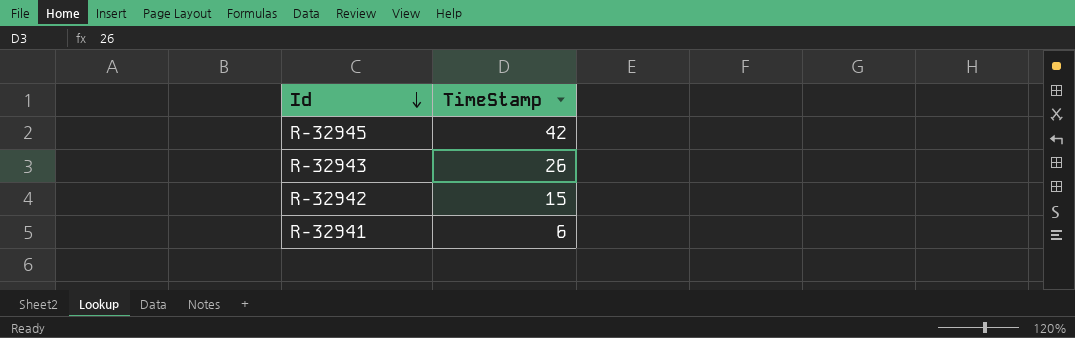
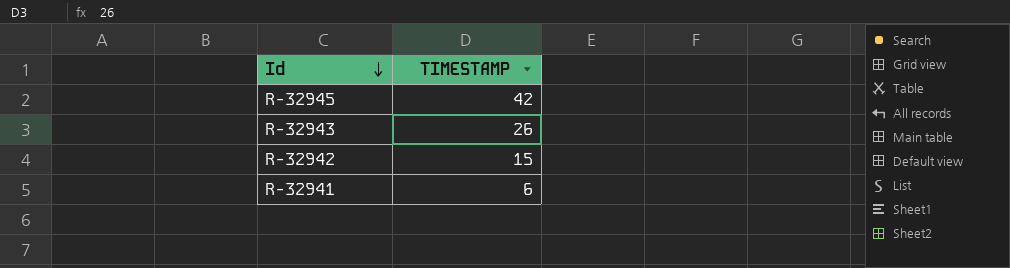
column name: TimeStamp -> TIMESTAMP

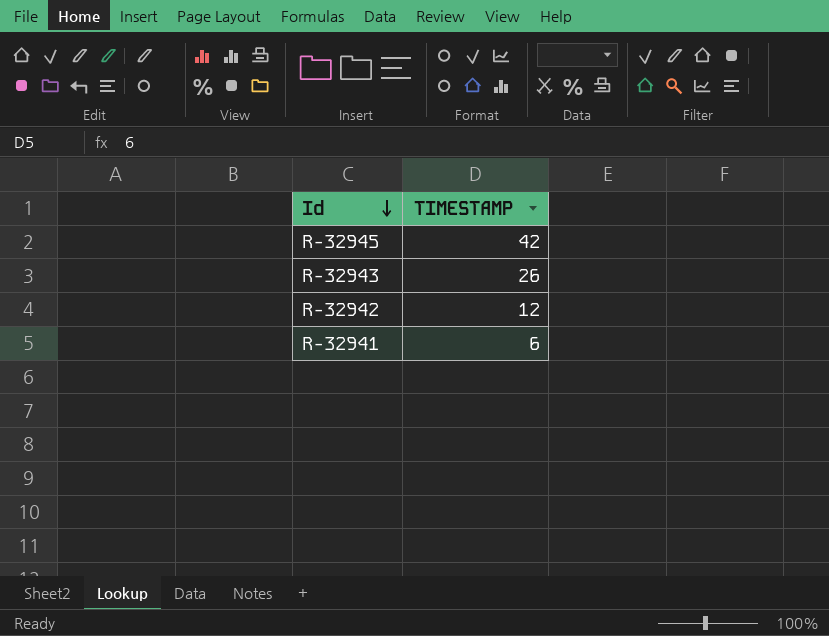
R-32942 | TIMESTAMP: 15 -> 12

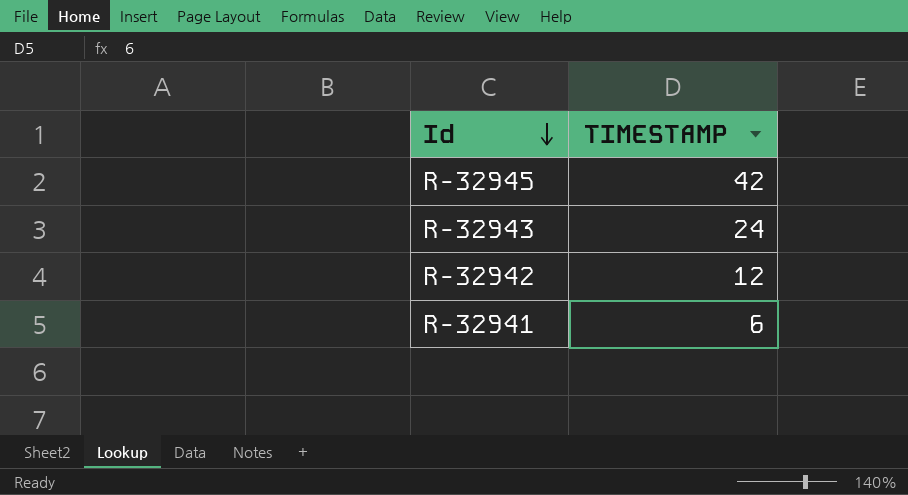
R-32943 | TIMESTAMP: 26 -> 24

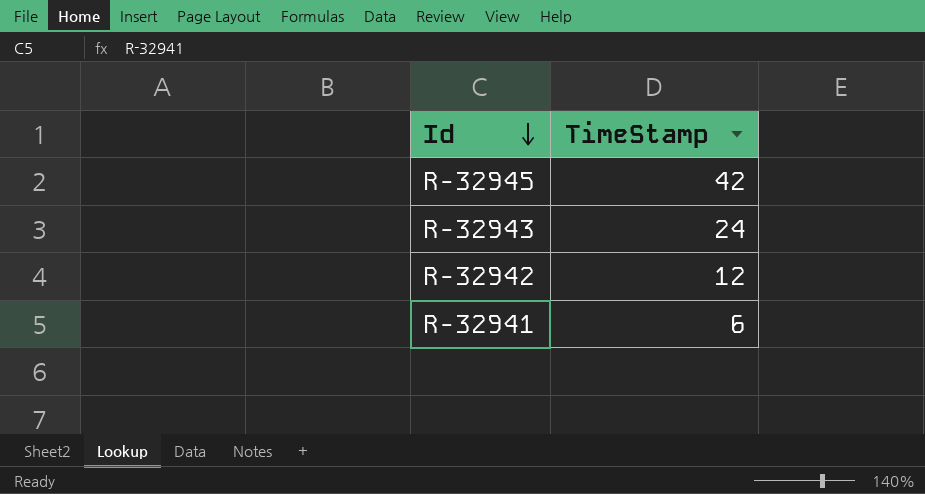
column name: TIMESTAMP -> TimeStamp

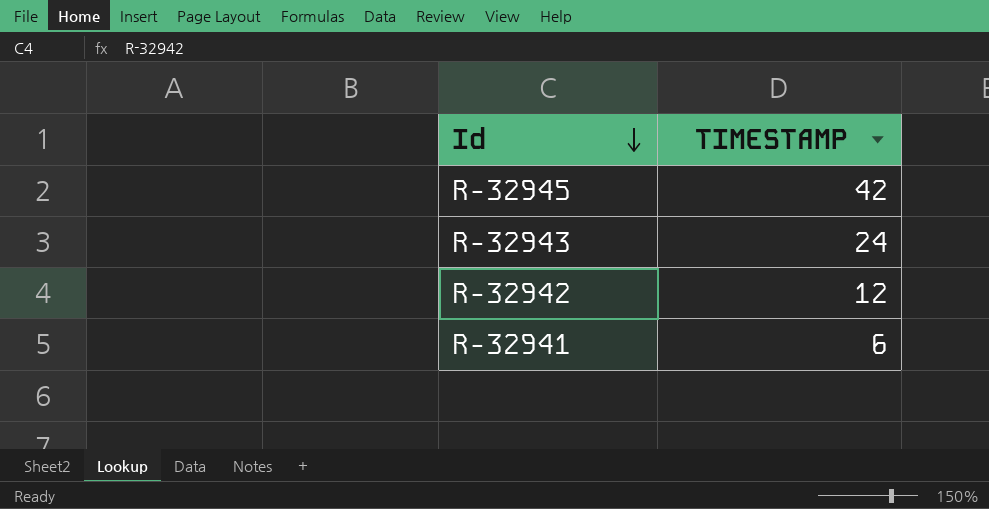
column name: TimeStamp -> TIMESTAMP

